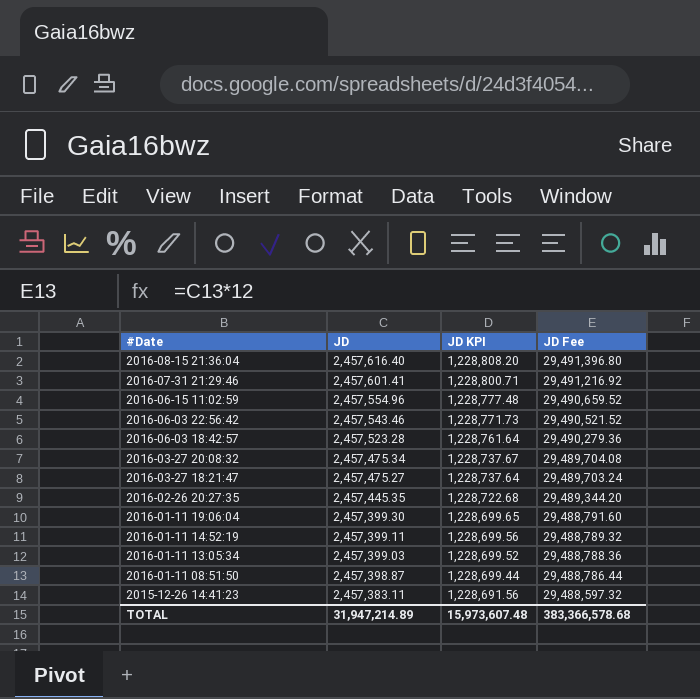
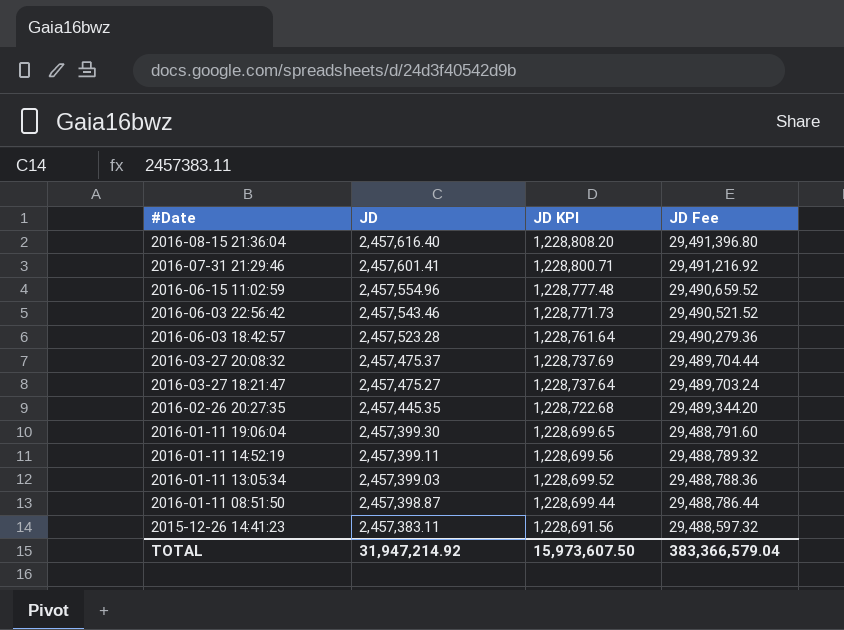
2016-03-27 20:08:32 | JD: 2,457,475.34 -> 2,457,475.37
2016-03-27 20:08:32 | JD KPI: 1,228,737.67 -> 1,228,737.69
2016-03-27 20:08:32 | JD Fee: 29,489,704.08 -> 29,489,704.44
TOTAL | JD: 31,947,214.89 -> 31,947,214.92
TOTAL | JD KPI: 15,973,607.48 -> 15,973,607.50
TOTAL | JD Fee: 383,366,578.68 -> 383,366,579.04

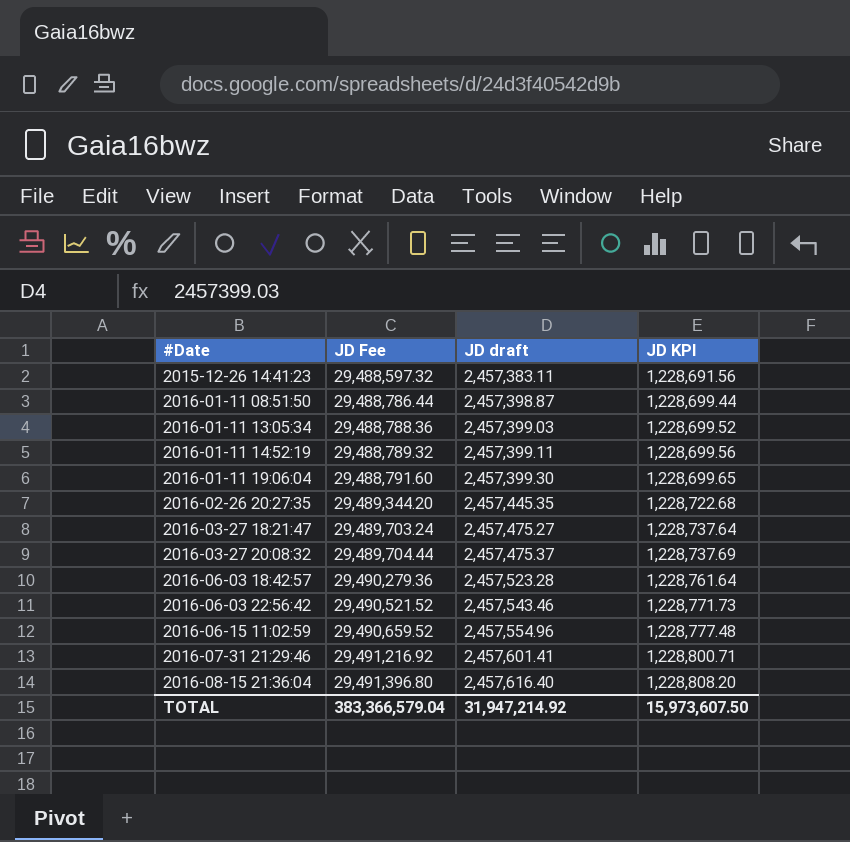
row order: #Date descending -> #Date ascending
column JD Fee | position: 4 -> 2
column name: JD -> JD draft

